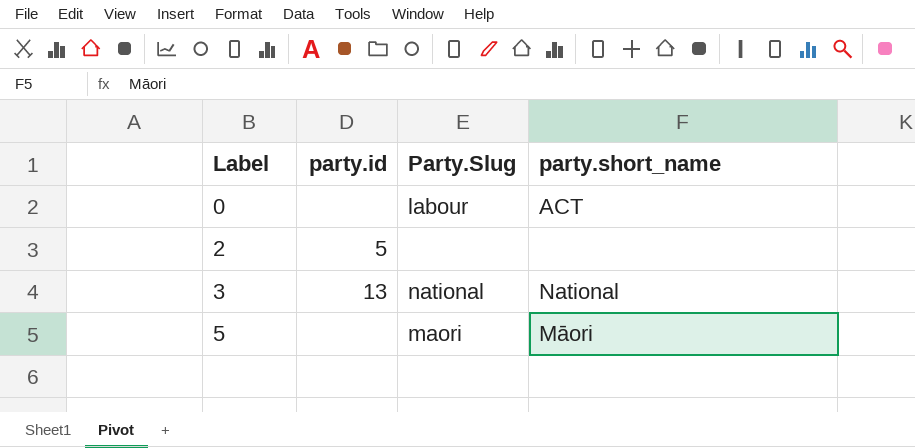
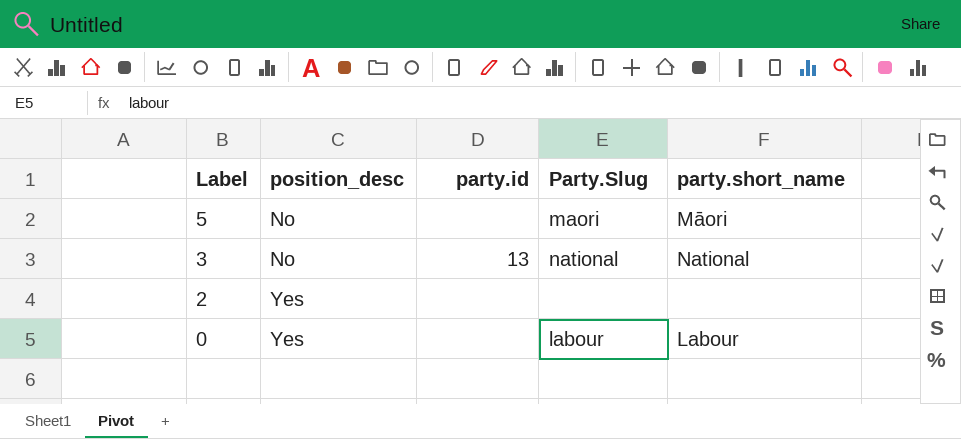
row order: Label ascending -> Label descending
column position_desc | position: none -> 2
2 | party.id: 5 -> none
0 | party.short_name: ACT -> Labour

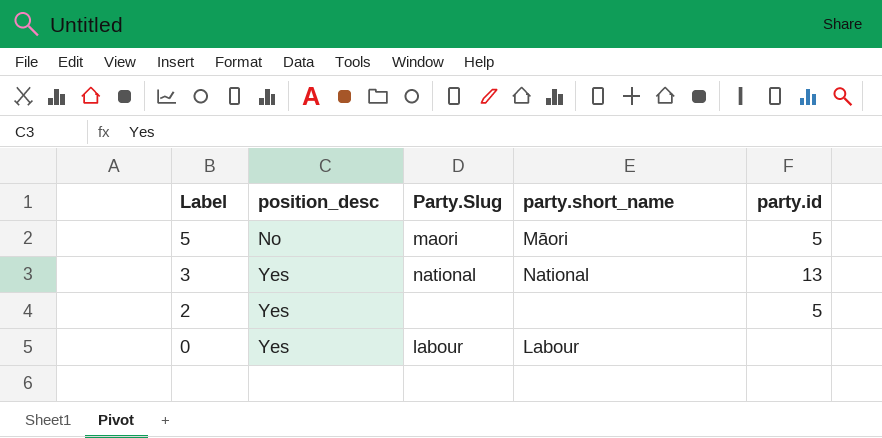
column party.id | position: 3 -> 5
5 | party.id: none -> 5
3 | position_desc: No -> Yes
2 | party.id: none -> 5

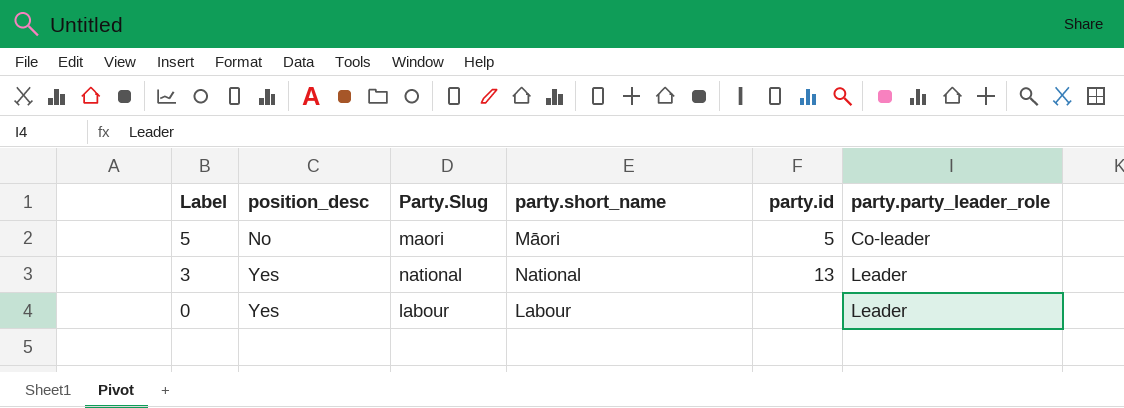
column party.party_leader_role | position: none -> 6
row 2: Yes | none | none | 5 -> none

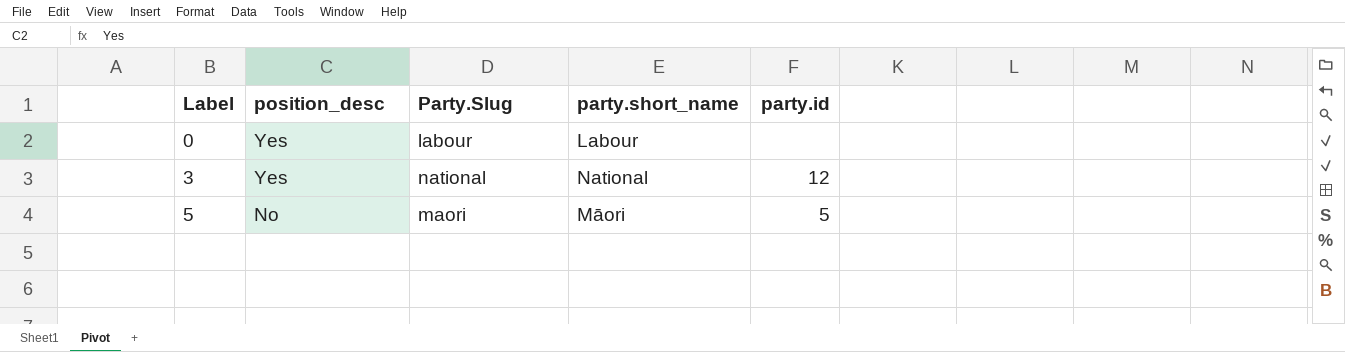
row order: Label descending -> Label ascending
column party.party_leader_role | position: 6 -> none
3 | party.id: 13 -> 12

